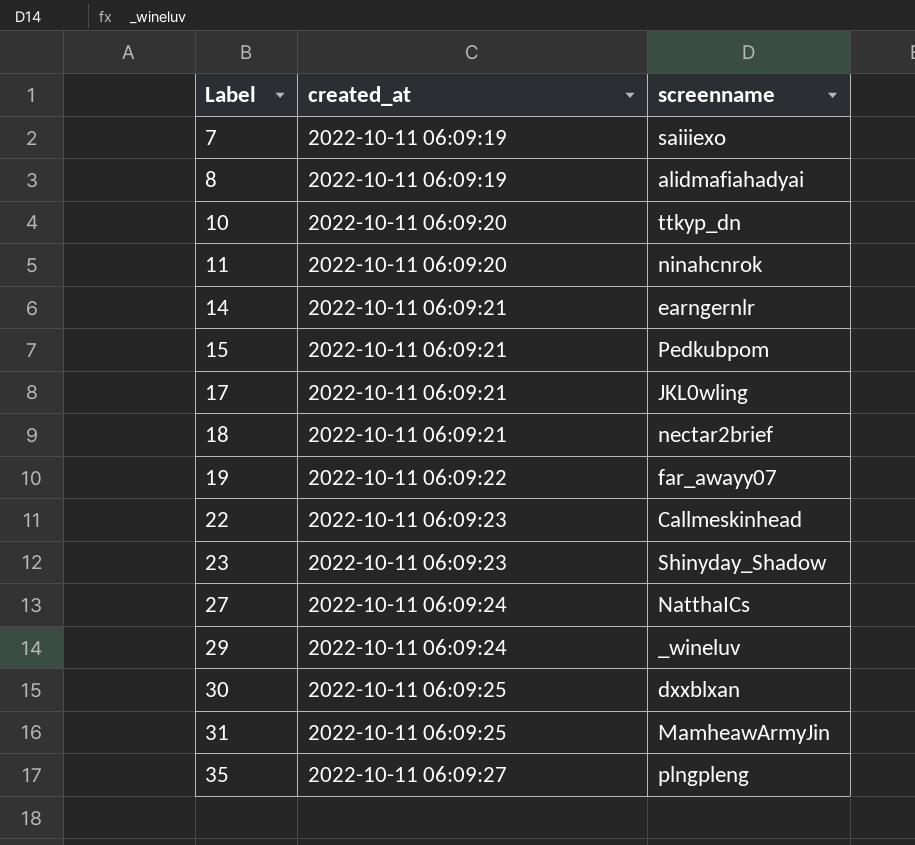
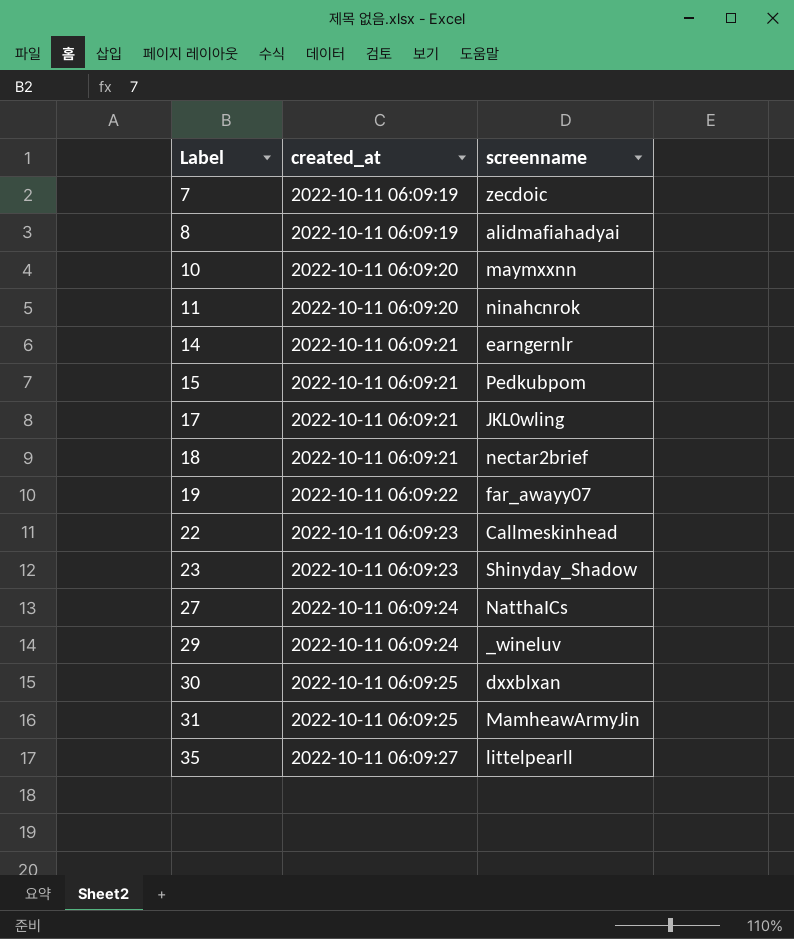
7 | screenname: saiiiexo -> zecdoic
10 | screenname: ttkyp_dn -> maymxxnn
35 | screenname: plngpleng -> littelpearll

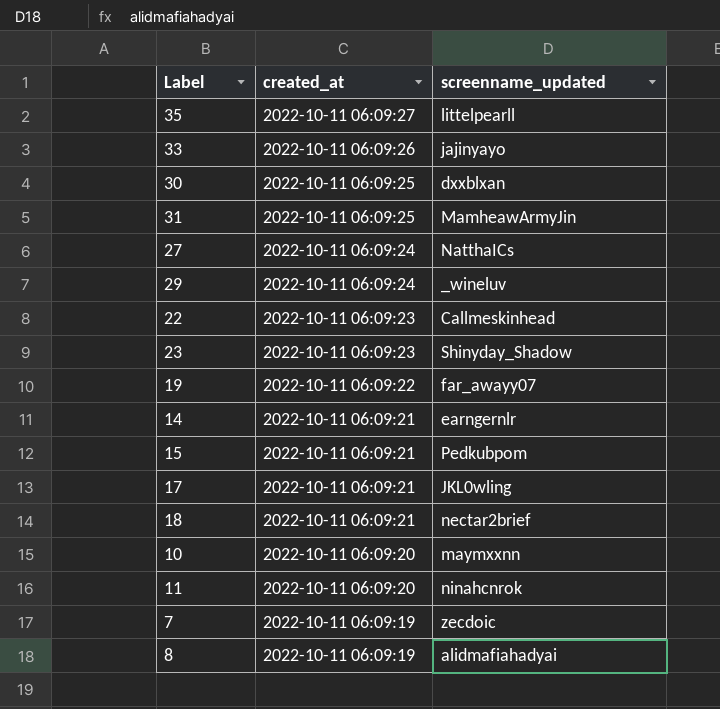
row order: Label ascending -> created_at descending
column name: screenname -> screenname_updated
row 33: none -> 2022-10-11 06:09:26 | jajinyayo

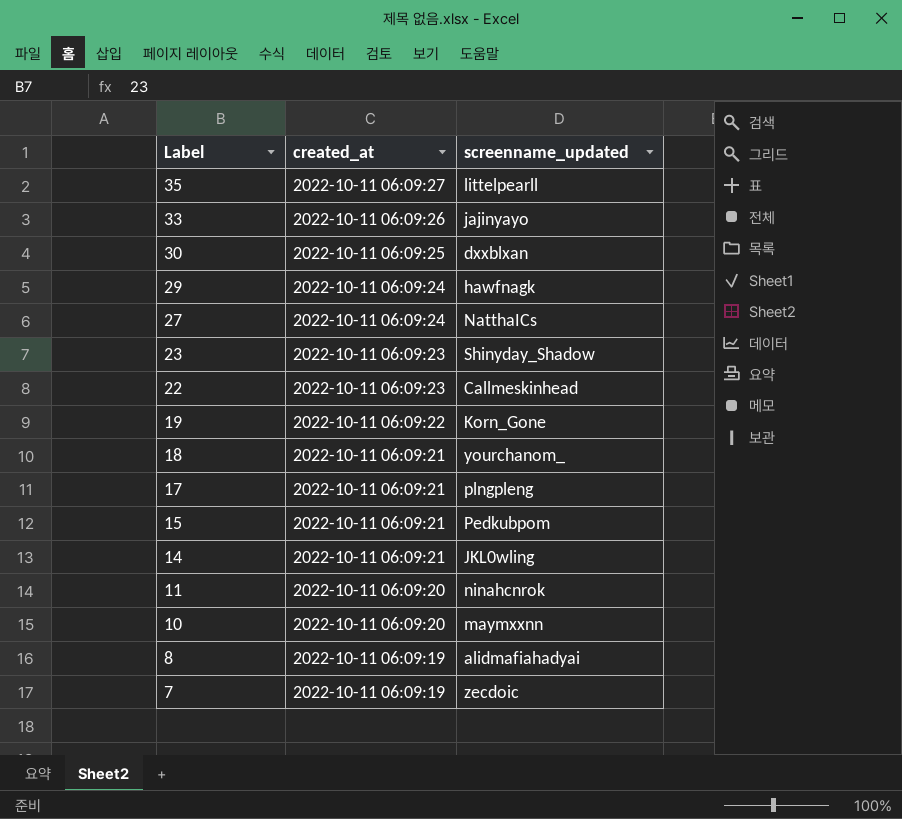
row order: created_at descending -> Label descending
row 31: 2022-10-11 06:09:25 | MamheawArmyJin -> none
29 | screenname_updated: _wineluv -> hawfnagk
19 | screenname_updated: far_awayy07 -> Korn_Gone
18 | screenname_updated: nectar2brief -> yourchanom_
17 | screenname_updated: JKL0wling -> plngpleng
14 | screenname_updated: earngernlr -> JKL0wling

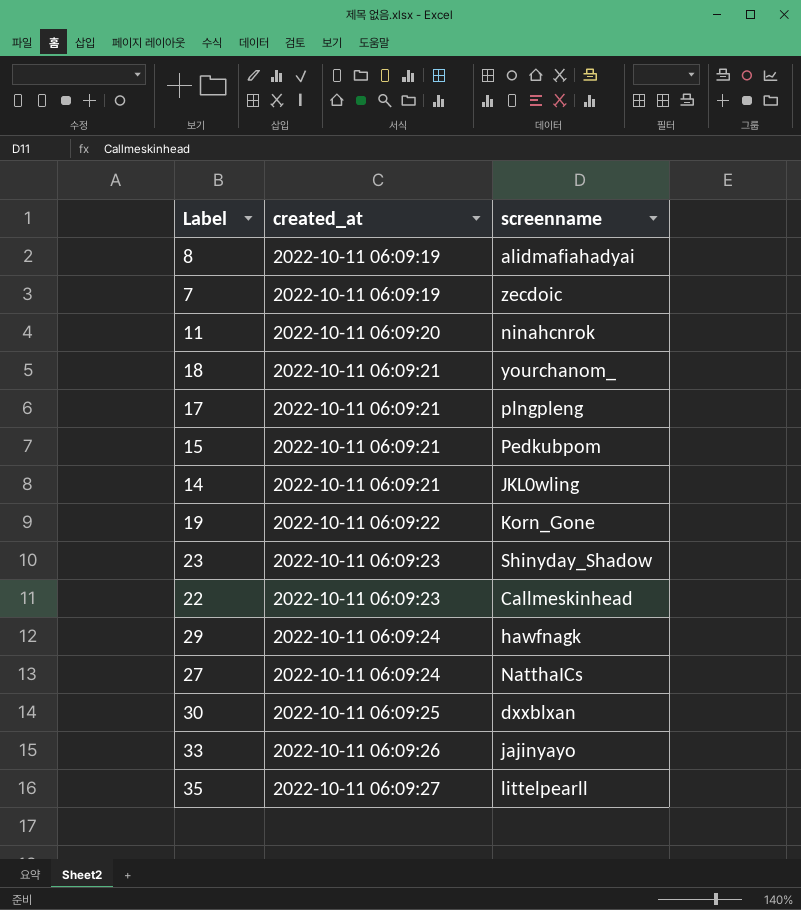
row order: Label descending -> created_at ascending
column name: screenname_updated -> screenname
row 10: 2022-10-11 06:09:20 | maymxxnn -> none

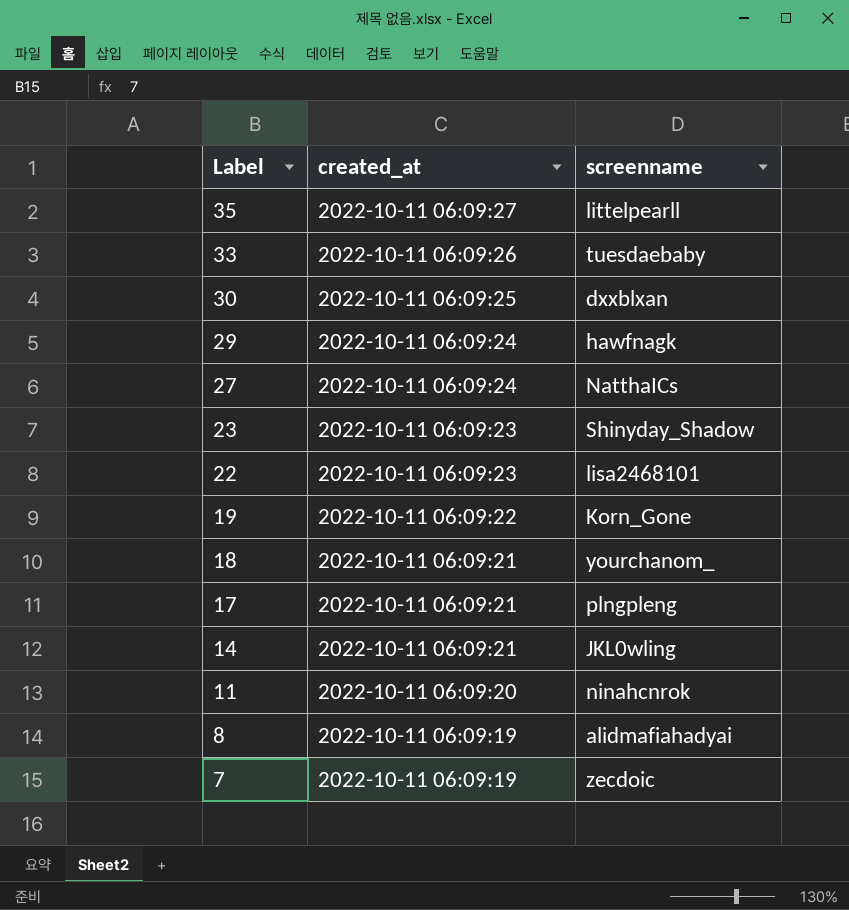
row order: created_at ascending -> Label descending
row 15: 2022-10-11 06:09:21 | Pedkubpom -> none
33 | screenname: jajinyayo -> tuesdaebaby
22 | screenname: Callmeskinhead -> lisa2468101

